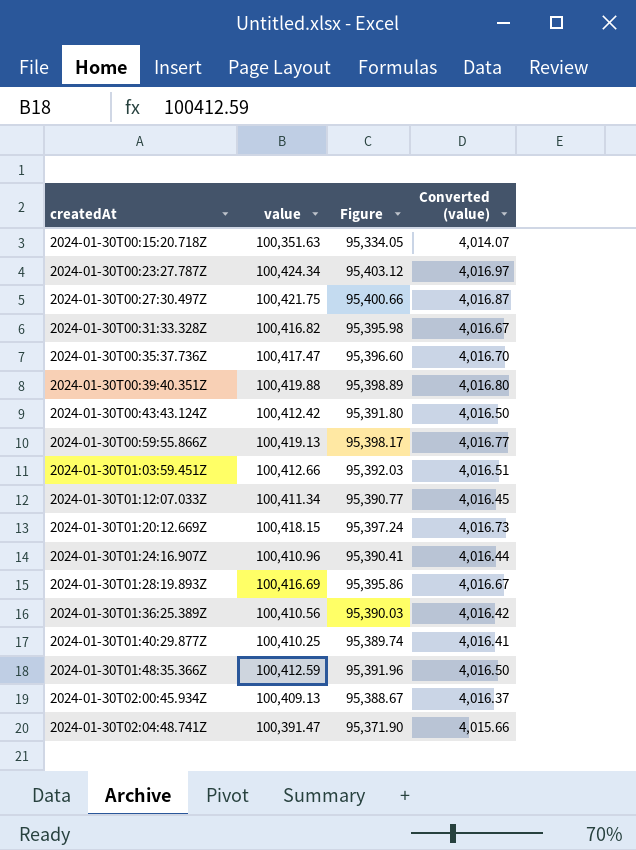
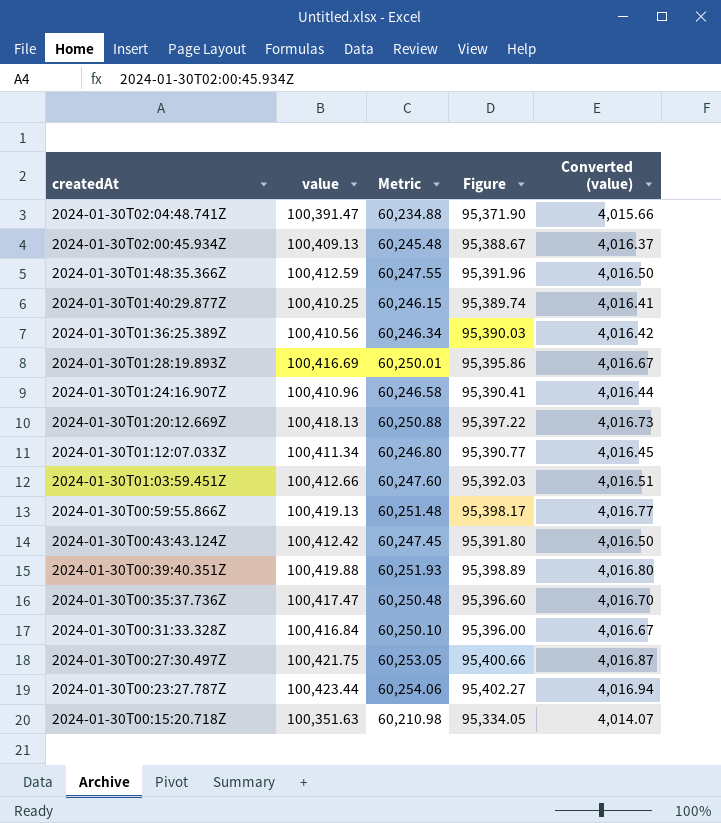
row order: createdAt ascending -> createdAt descending
column Metric | formula: none -> [value] * 0.6
2024-01-30T01:20:12.669Z | value: 100,418.15 -> 100,418.13
2024-01-30T01:20:12.669Z | Figure: 95,397.24 -> 95,397.22
2024-01-30T00:31:33.328Z | value: 100,416.82 -> 100,416.84
2024-01-30T00:31:33.328Z | Figure: 95,395.98 -> 95,396.00
2024-01-30T00:23:27.787Z | value: 100,424.34 -> 100,423.44
2024-01-30T00:23:27.787Z | Figure: 95,403.12 -> 95,402.27
2024-01-30T00:23:27.787Z | Converted (value): 4,016.97 -> 4,016.94

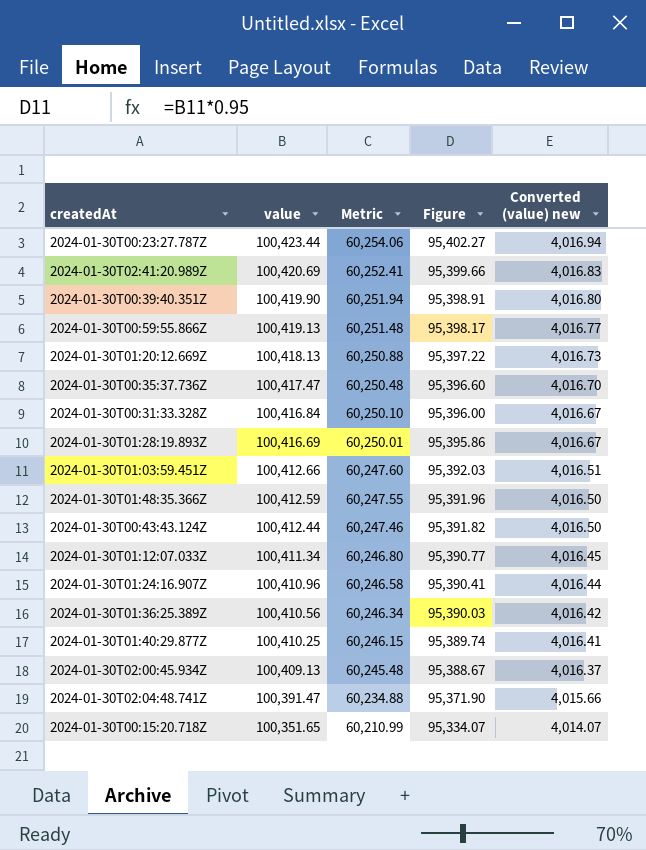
row order: createdAt descending -> value descending
column name: Converted (value) -> Converted (value) new
row 2024-01-30T00:27:30.497Z: 100,421.75 | 60,253.05 | 95,400.66 | 4,016.87 -> none
row 2024-01-30T02:41:20.989Z: none -> 100,420.69 | 60,252.41 | 95,399.66 | 4,016.83
2024-01-30T00:39:40.351Z | value: 100,419.88 -> 100,419.90
2024-01-30T00:39:40.351Z | Metric: 60,251.93 -> 60,251.94
2024-01-30T00:39:40.351Z | Figure: 95,398.89 -> 95,398.91
2024-01-30T00:43:43.124Z | value: 100,412.42 -> 100,412.44
2024-01-30T00:43:43.124Z | Metric: 60,247.45 -> 60,247.46
2024-01-30T00:43:43.124Z | Figure: 95,391.80 -> 95,391.82
2024-01-30T00:15:20.718Z | value: 100,351.63 -> 100,351.65
2024-01-30T00:15:20.718Z | Metric: 60,210.98 -> 60,210.99
2024-01-30T00:15:20.718Z | Figure: 95,334.05 -> 95,334.07

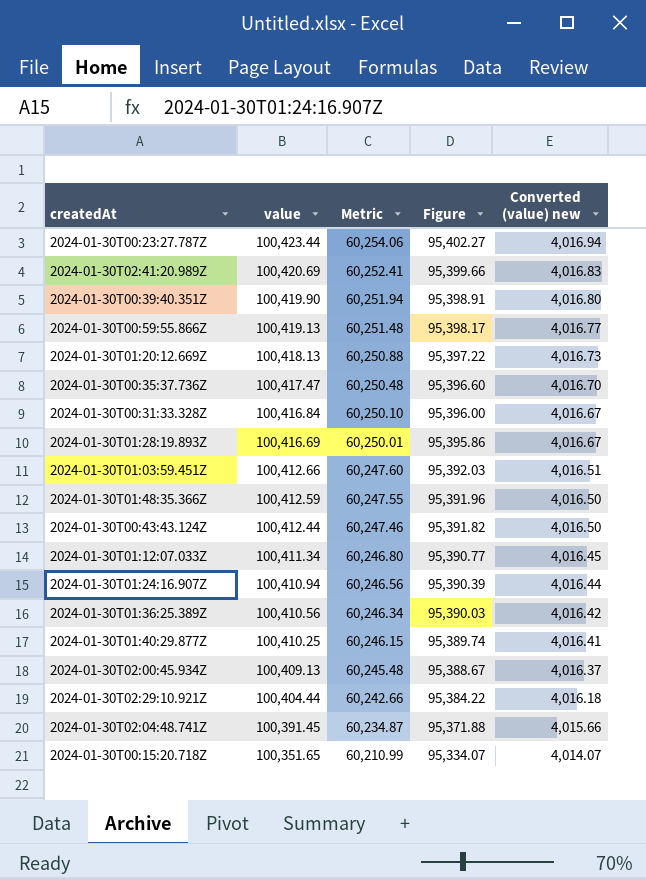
2024-01-30T01:24:16.907Z | value: 100,410.96 -> 100,410.94
2024-01-30T01:24:16.907Z | Metric: 60,246.58 -> 60,246.56
2024-01-30T01:24:16.907Z | Figure: 95,390.41 -> 95,390.39
row 2024-01-30T02:29:10.921Z: none -> 100,404.44 | 60,242.66 | 95,384.22 | 4,016.18
2024-01-30T02:04:48.741Z | value: 100,391.47 -> 100,391.45
2024-01-30T02:04:48.741Z | Metric: 60,234.88 -> 60,234.87
2024-01-30T02:04:48.741Z | Figure: 95,371.90 -> 95,371.88

